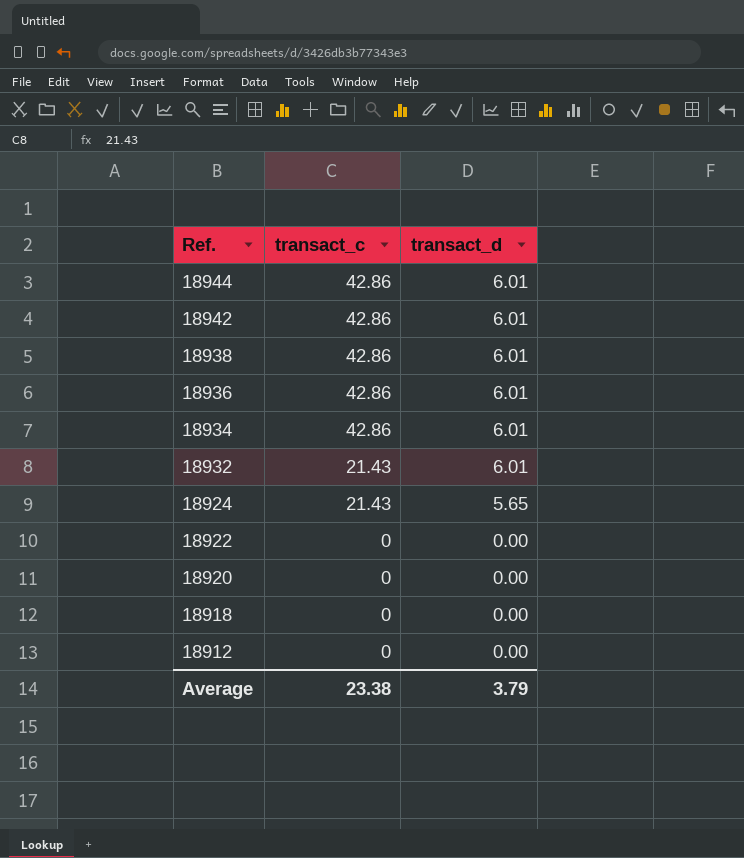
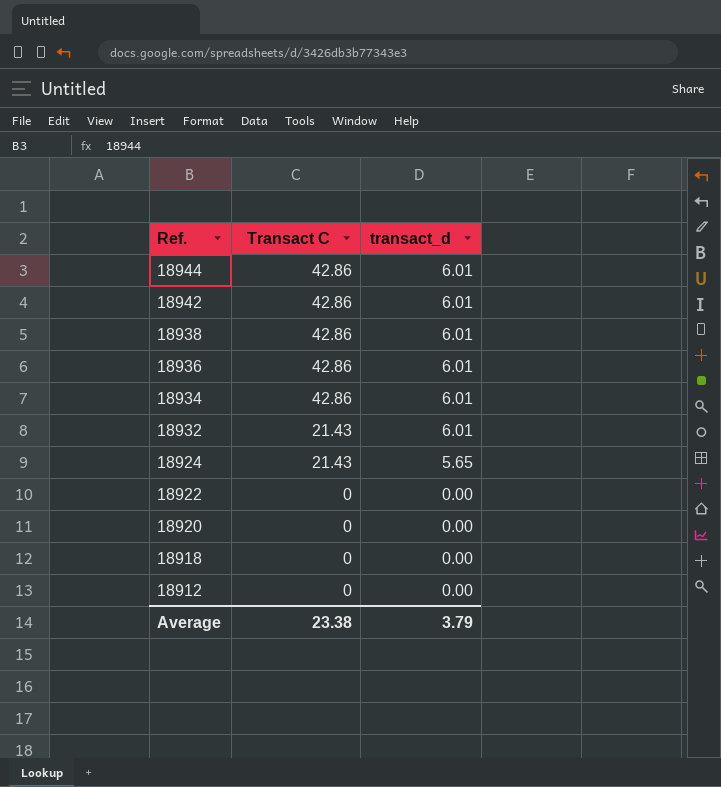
column name: transact_c -> Transact C

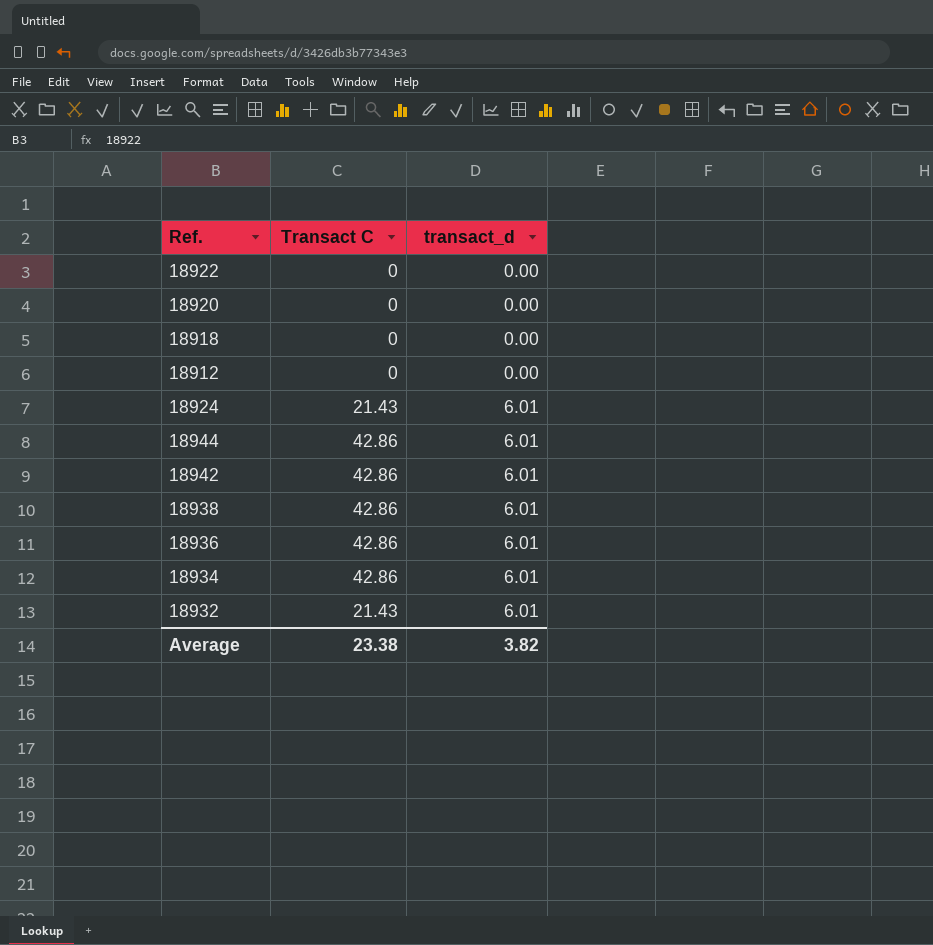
row order: Ref. descending -> transact_d ascending
18924 | transact_d: 5.65 -> 6.01
Average | transact_d: 3.79 -> 3.82

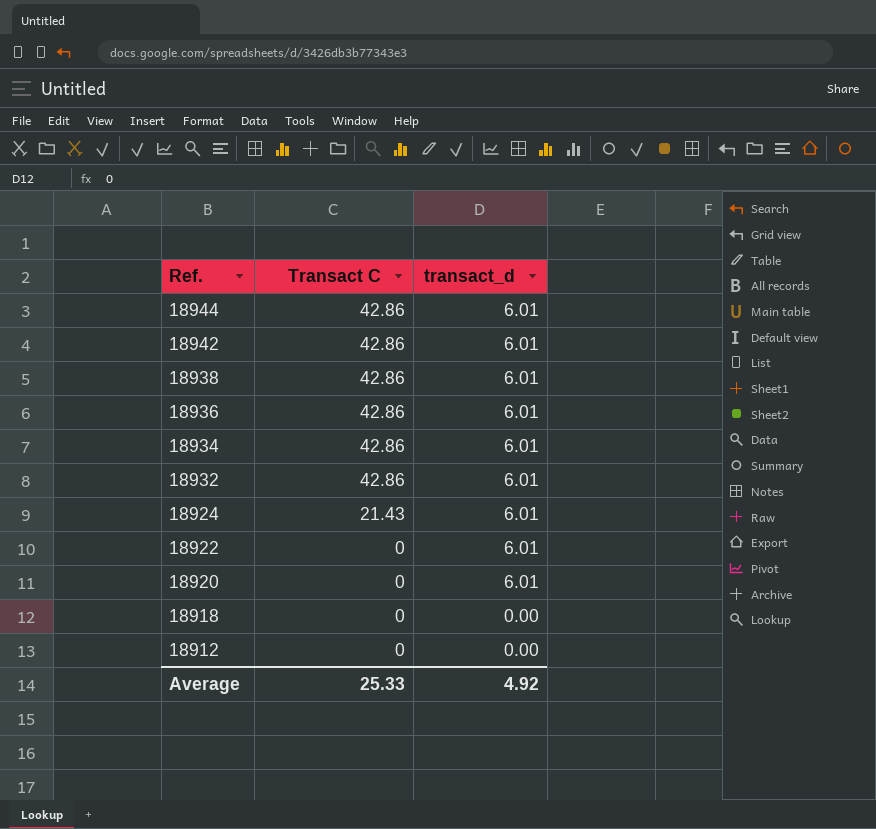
row order: transact_d ascending -> Ref. descending
18932 | Transact C: 21.43 -> 42.86
18922 | transact_d: 0.00 -> 6.01
18920 | transact_d: 0.00 -> 6.01
Average | Transact C: 23.38 -> 25.33
Average | transact_d: 3.82 -> 4.92

